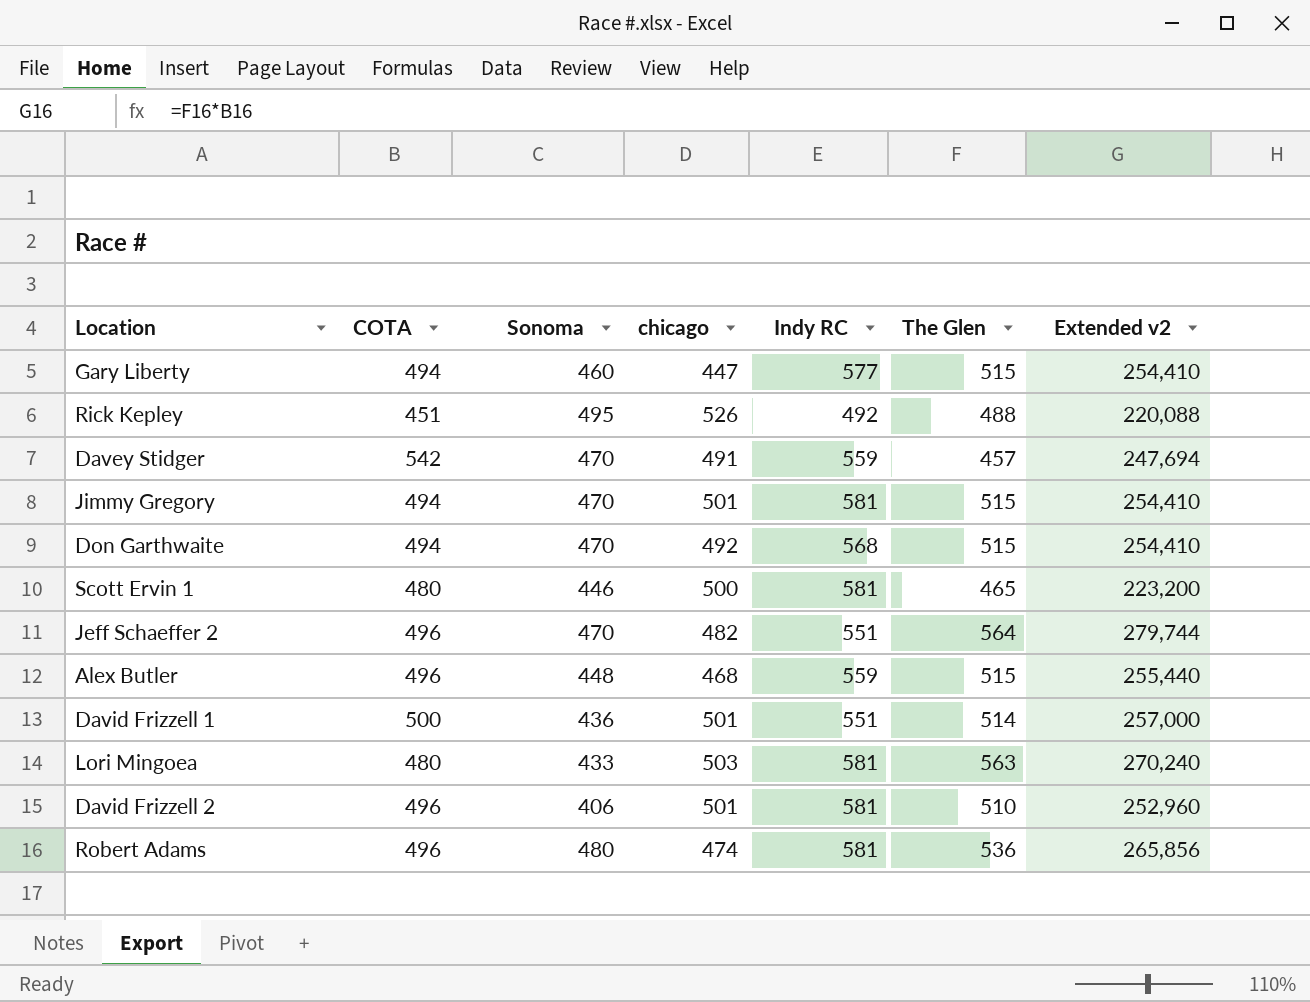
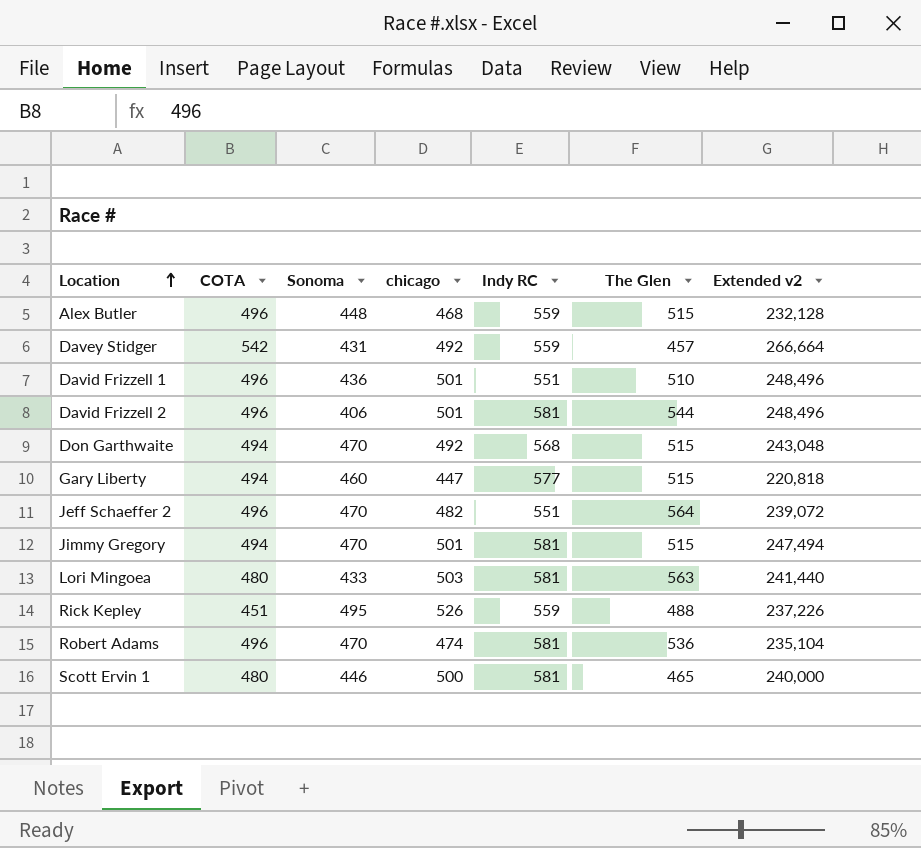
row order: none -> Location ascending
column Extended v2 | formula: [COTA] * [The Glen] -> [COTA] * [chicago]
Davey Stidger | Sonoma: 470 -> 431
Davey Stidger | chicago: 491 -> 492
David Frizzell 1 | COTA: 500 -> 496
David Frizzell 1 | The Glen: 514 -> 510
David Frizzell 2 | The Glen: 510 -> 544
Rick Kepley | Indy RC: 492 -> 559
Robert Adams | Sonoma: 480 -> 470

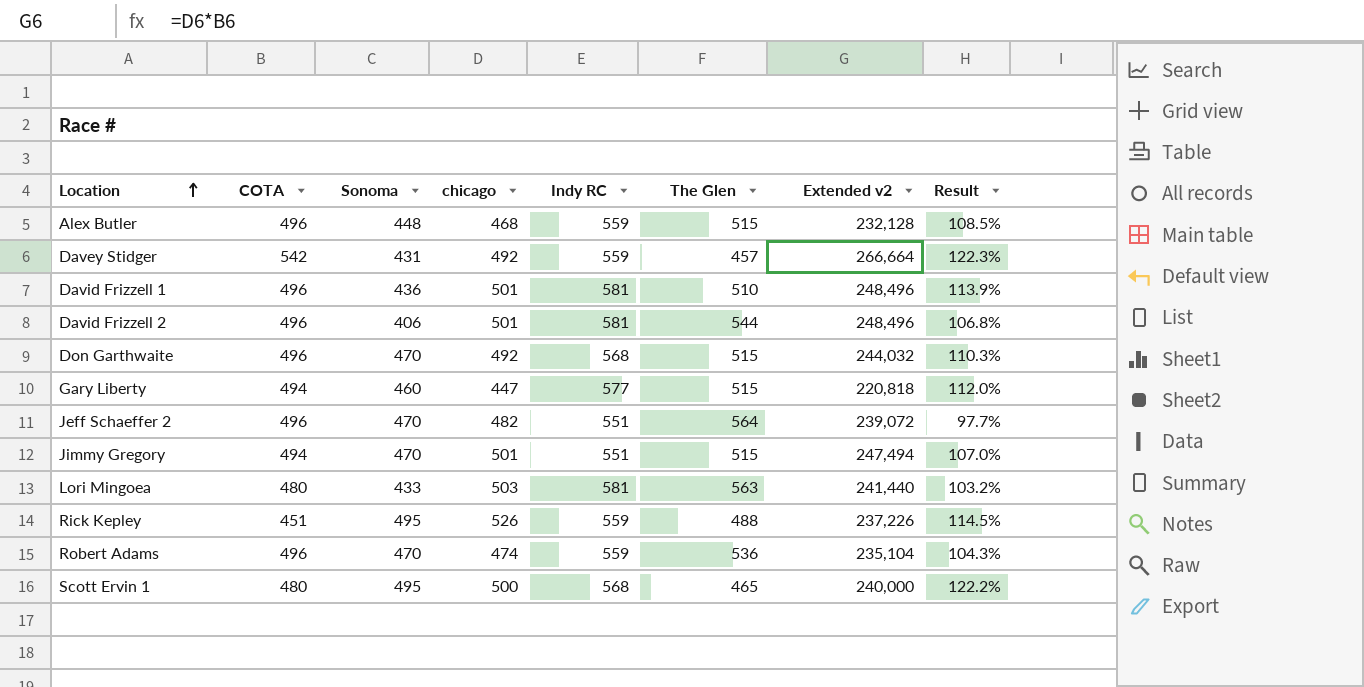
column Result | formula: none -> [Indy RC] / [The Glen]
David Frizzell 1 | Indy RC: 551 -> 581
Don Garthwaite | COTA: 494 -> 496
Don Garthwaite | Extended v2: 243,048 -> 244,032
Jimmy Gregory | Indy RC: 581 -> 551
Robert Adams | Indy RC: 581 -> 559
Scott Ervin 1 | Sonoma: 446 -> 495
Scott Ervin 1 | Indy RC: 581 -> 568

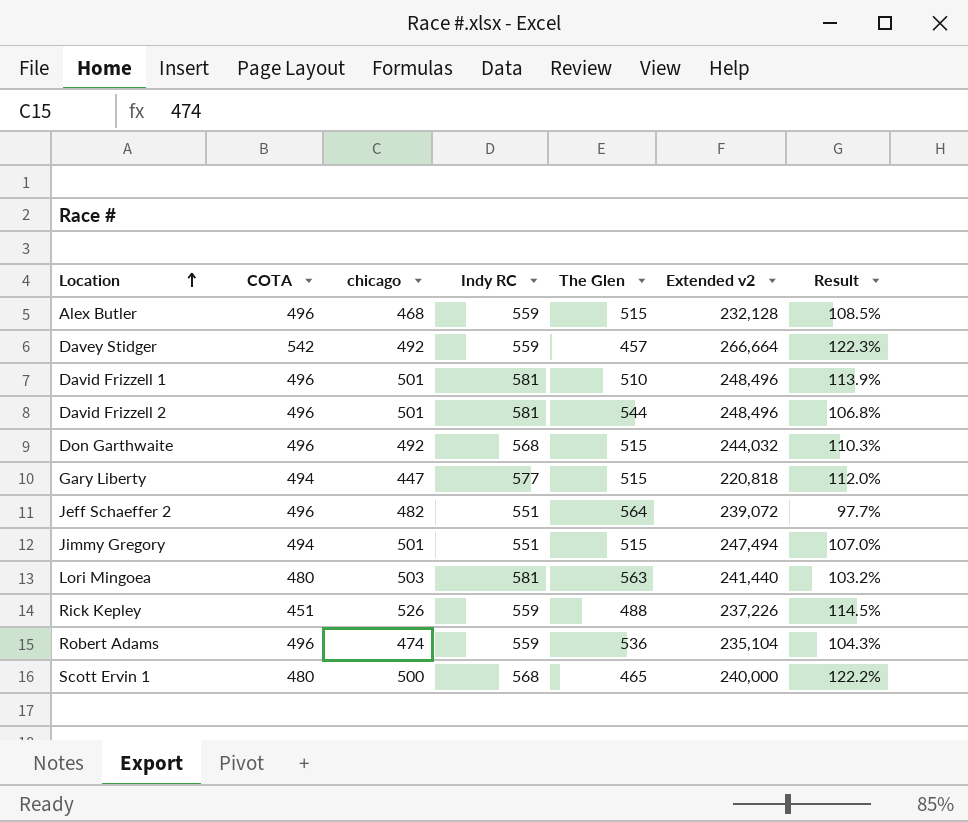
column Sonoma | position: 3 -> none

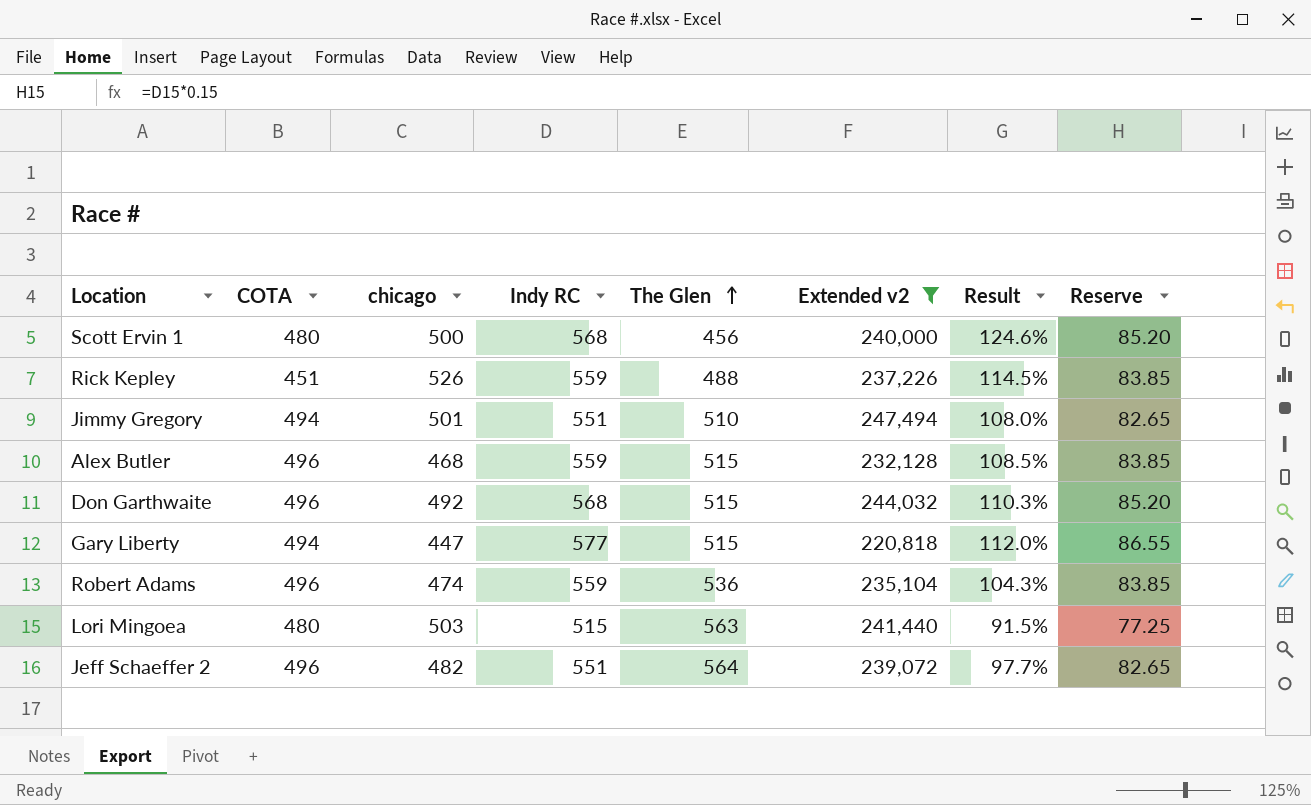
filter: none -> Extended v2 <= 247,494
row order: Location ascending -> The Glen ascending
column Reserve | formula: none -> [Indy RC] * 0.15
Scott Ervin 1 | The Glen: 465 -> 456
Scott Ervin 1 | Result: 122.2% -> 124.6%
Jimmy Gregory | The Glen: 515 -> 510
Jimmy Gregory | Result: 107.0% -> 108.0%
Lori Mingoea | Indy RC: 581 -> 515
Lori Mingoea | Result: 103.2% -> 91.5%

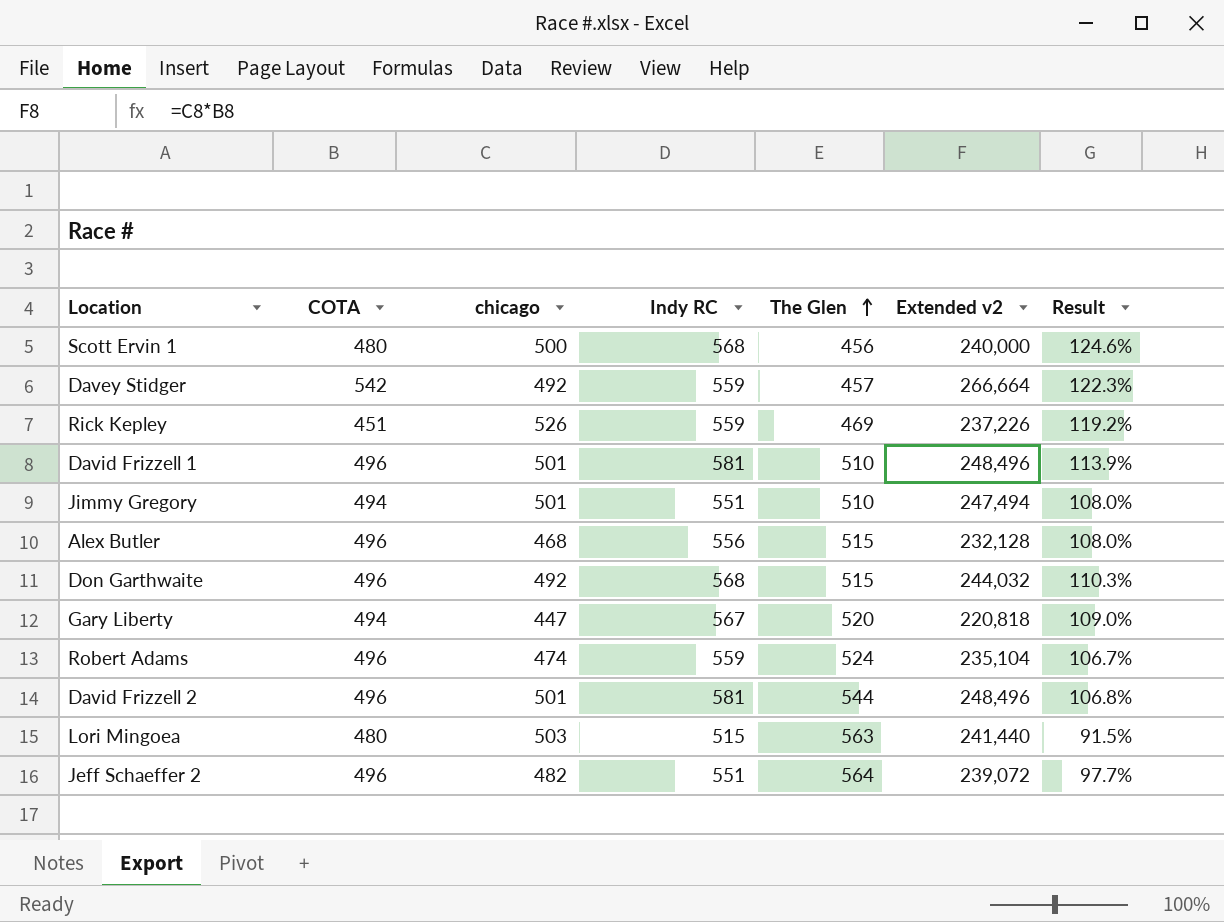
filter: Extended v2 <= 247,494 -> none
column Reserve | formula: [Indy RC] * 0.15 -> none
Rick Kepley | The Glen: 488 -> 469
Rick Kepley | Result: 114.5% -> 119.2%
Alex Butler | Indy RC: 559 -> 556
Alex Butler | Result: 108.5% -> 108.0%
Gary Liberty | Indy RC: 577 -> 567
Gary Liberty | The Glen: 515 -> 520
Gary Liberty | Result: 112.0% -> 109.0%
Robert Adams | The Glen: 536 -> 524
Robert Adams | Result: 104.3% -> 106.7%

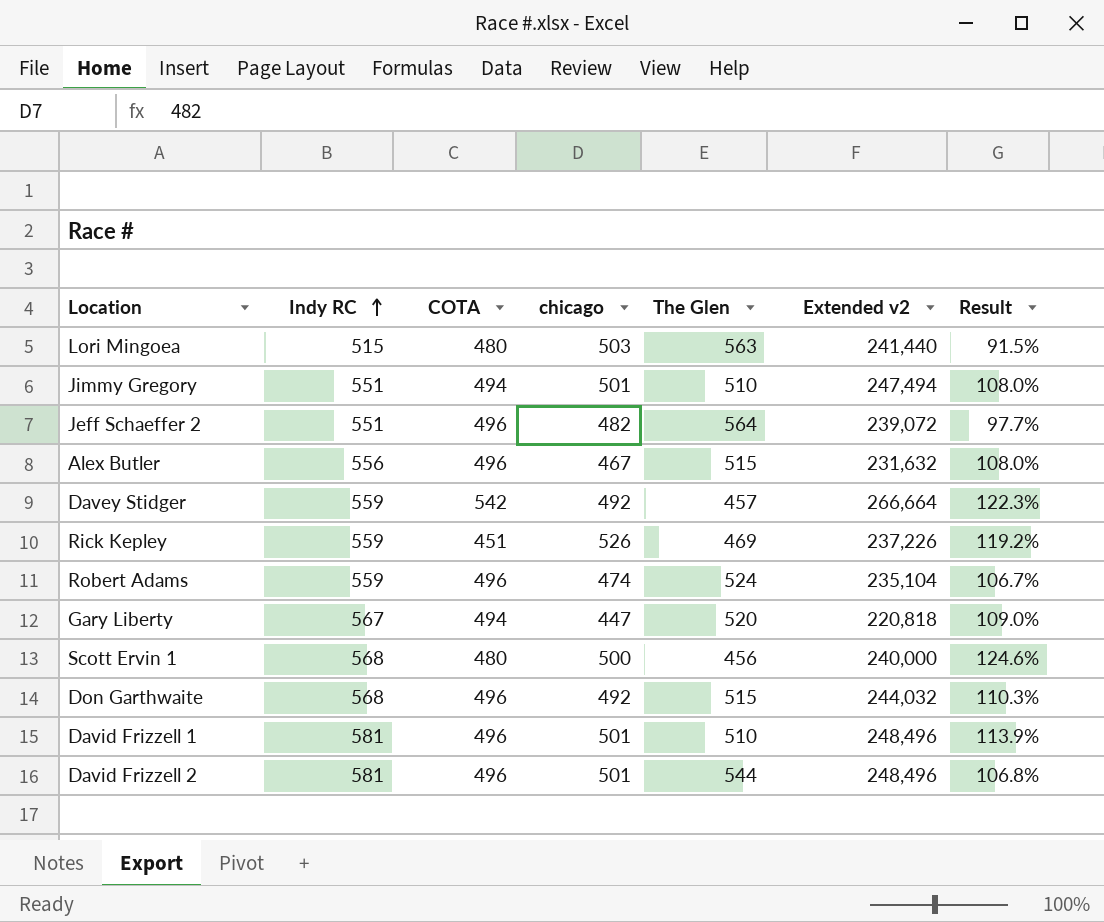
row order: The Glen ascending -> Indy RC ascending
column Indy RC | position: 4 -> 2
Alex Butler | chicago: 468 -> 467
Alex Butler | Extended v2: 232,128 -> 231,632

